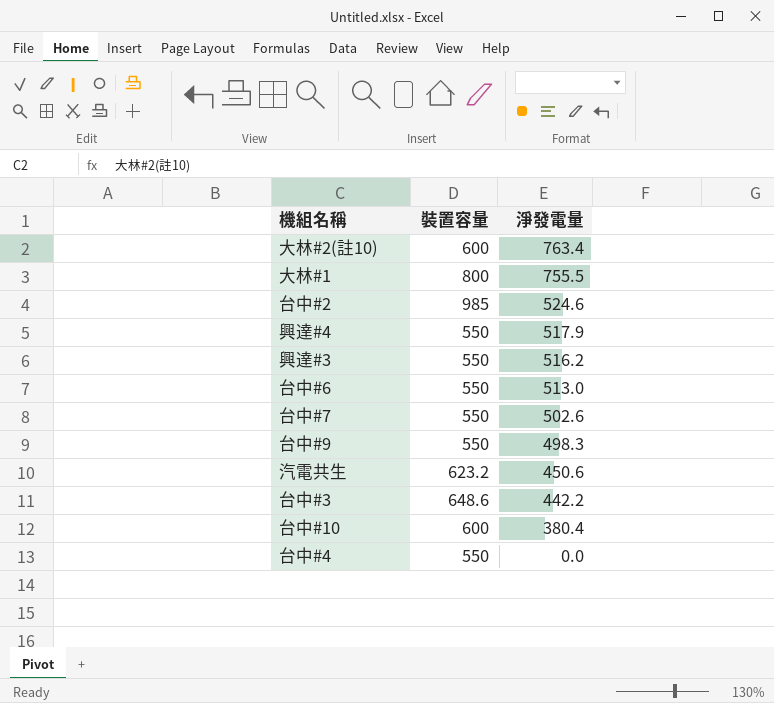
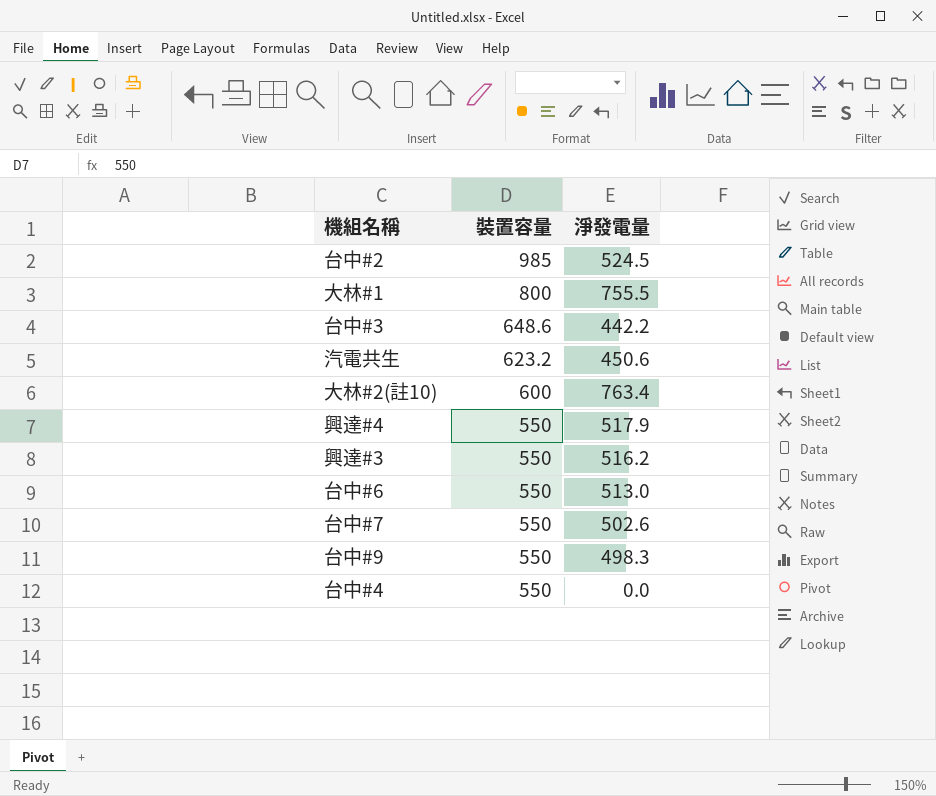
row order: 淨發電量 descending -> 裝置容量 descending
row 台中#10: 600 | 380.4 -> none
台中#2 | 淨發電量: 524.6 -> 524.5

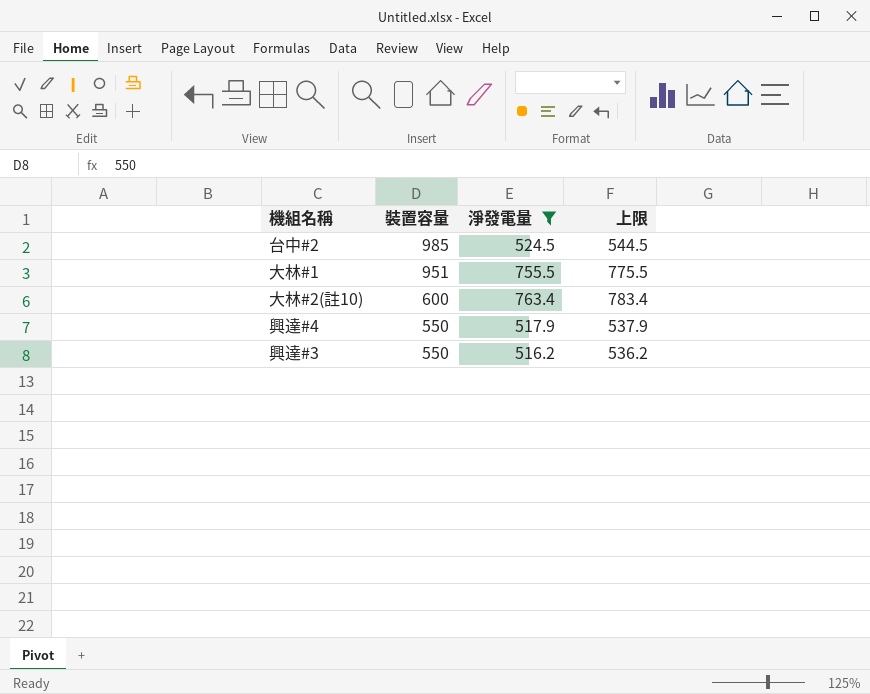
filter: none -> 淨發電量 >= 516.2
column 上限 | formula: none -> [淨發電量] + 20
大林#1 | 裝置容量: 800 -> 951

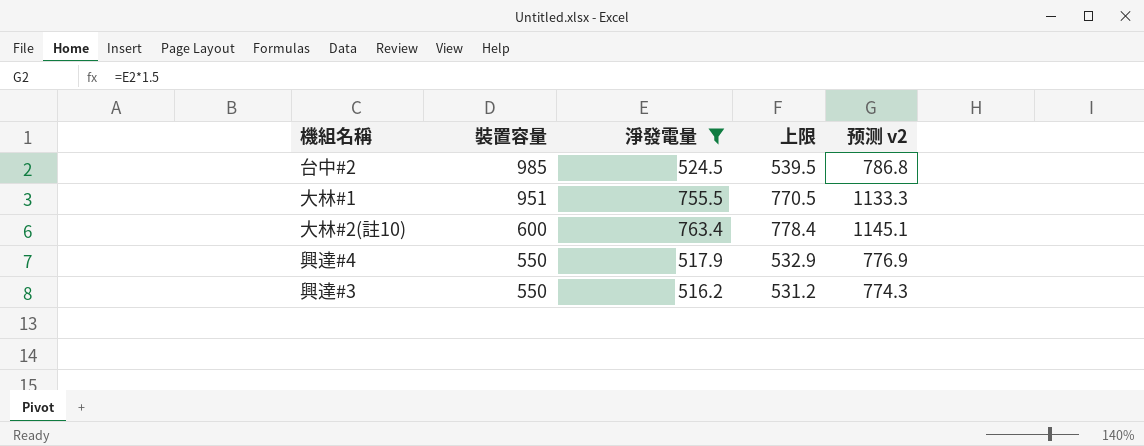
column 上限 | formula: [淨發電量] + 20 -> [淨發電量] + 15
column 预测 v2 | formula: none -> [淨發電量] * 1.5

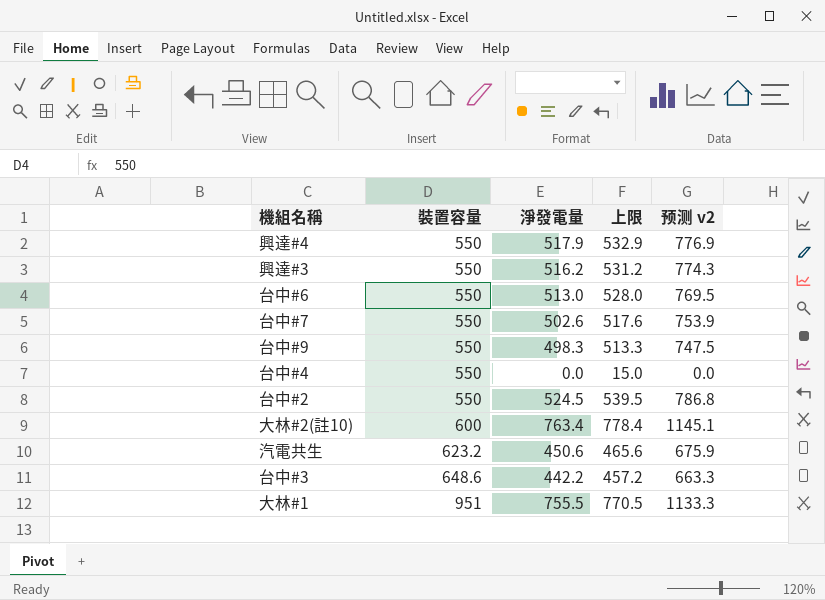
filter: 淨發電量 >= 516.2 -> none
row order: 裝置容量 descending -> 裝置容量 ascending
台中#2 | 裝置容量: 985 -> 550

